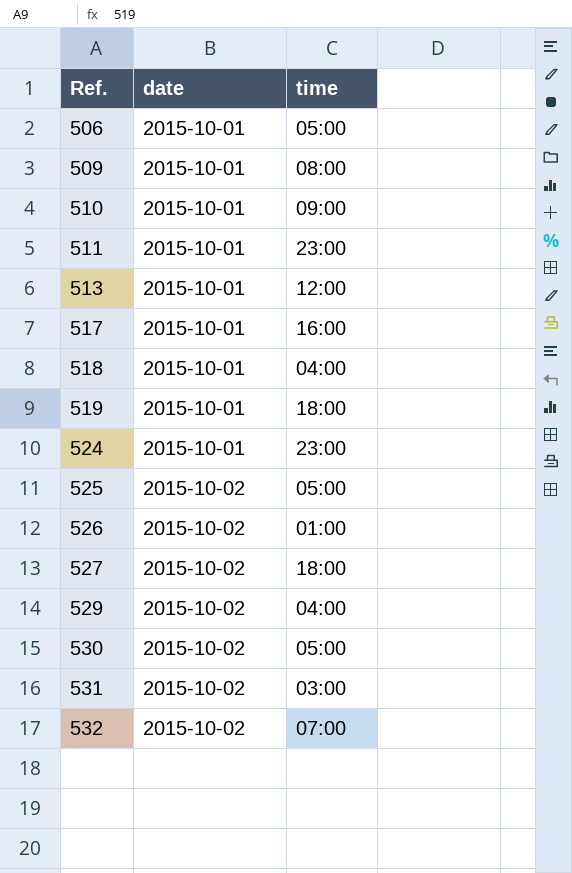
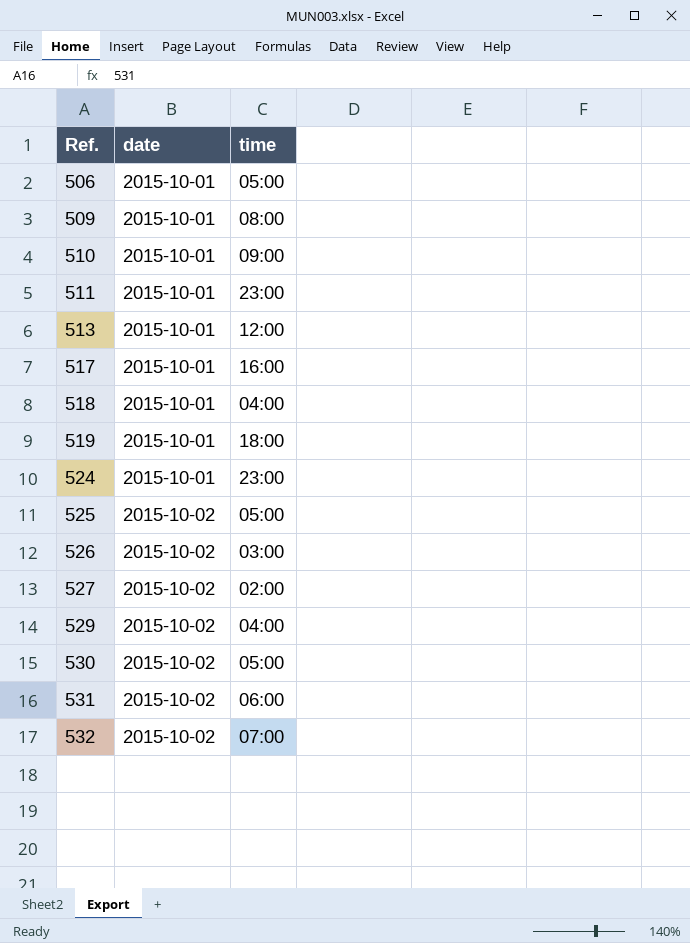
526 | time: 01:00 -> 03:00
527 | time: 18:00 -> 02:00
531 | time: 03:00 -> 06:00

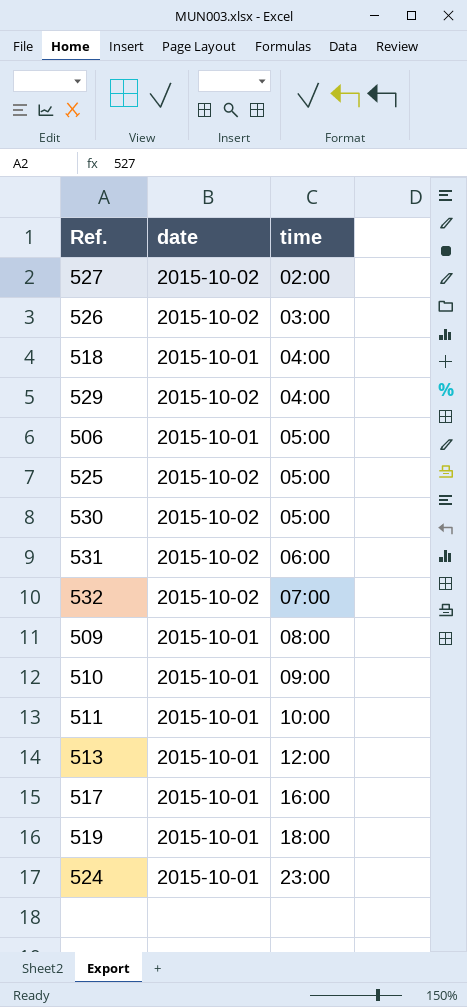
row order: Ref. ascending -> time ascending
511 | time: 23:00 -> 10:00

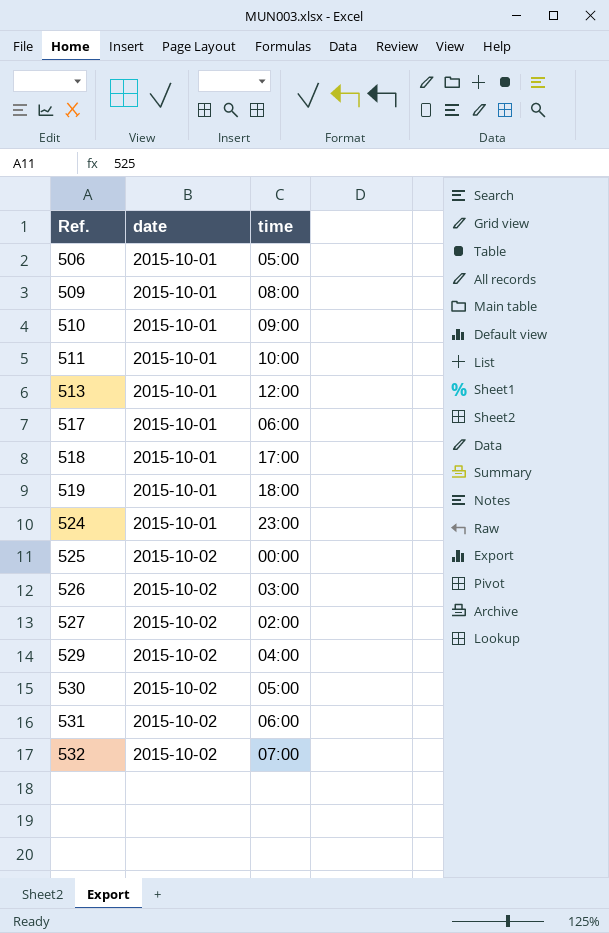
row order: time ascending -> Ref. ascending
517 | time: 16:00 -> 06:00
518 | time: 04:00 -> 17:00
525 | time: 05:00 -> 00:00

